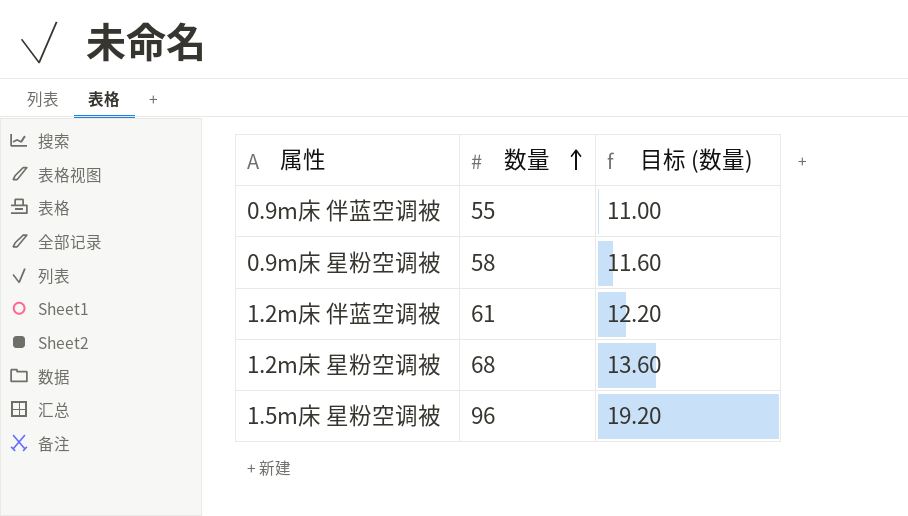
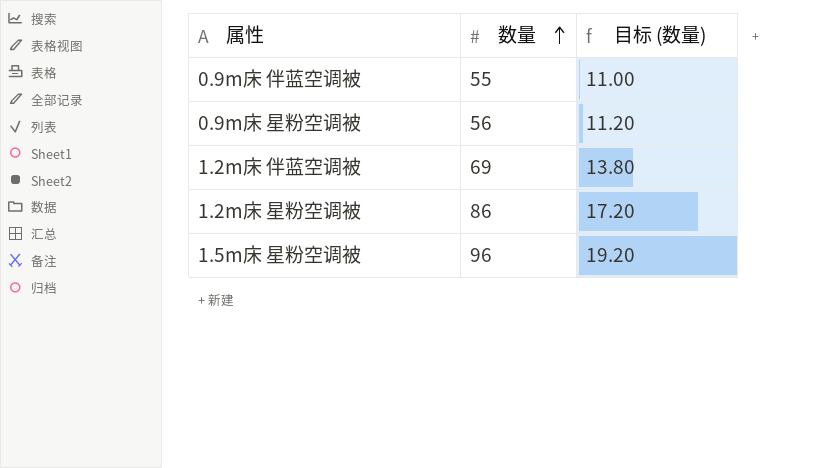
0.9m床 星粉空调被 | 数量: 58 -> 56
0.9m床 星粉空调被 | 目标 (数量): 11.60 -> 11.20
1.2m床 伴蓝空调被 | 数量: 61 -> 69
1.2m床 伴蓝空调被 | 目标 (数量): 12.20 -> 13.80
1.2m床 星粉空调被 | 数量: 68 -> 86
1.2m床 星粉空调被 | 目标 (数量): 13.60 -> 17.20

